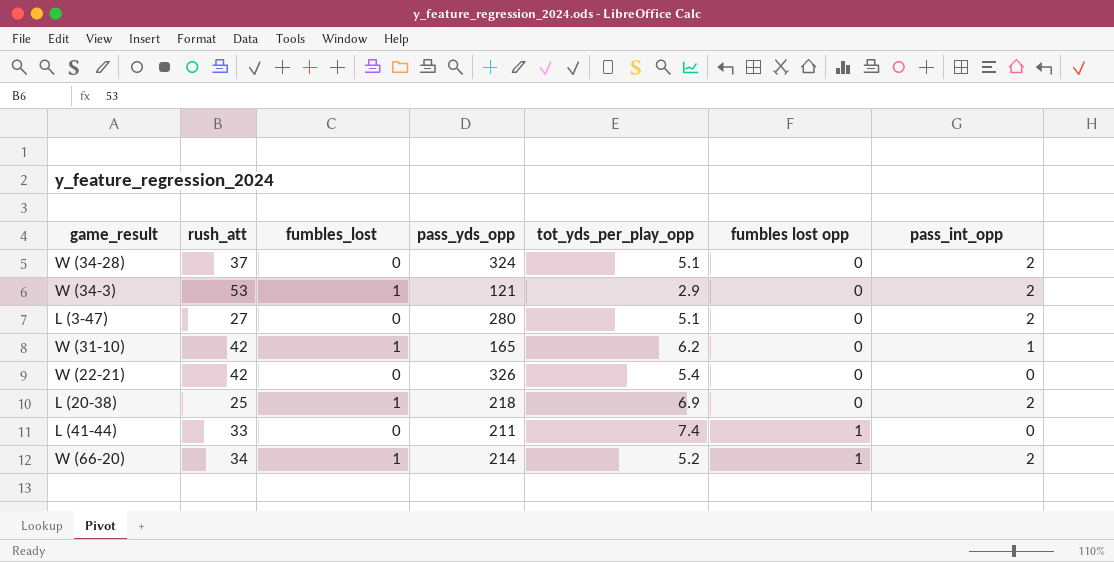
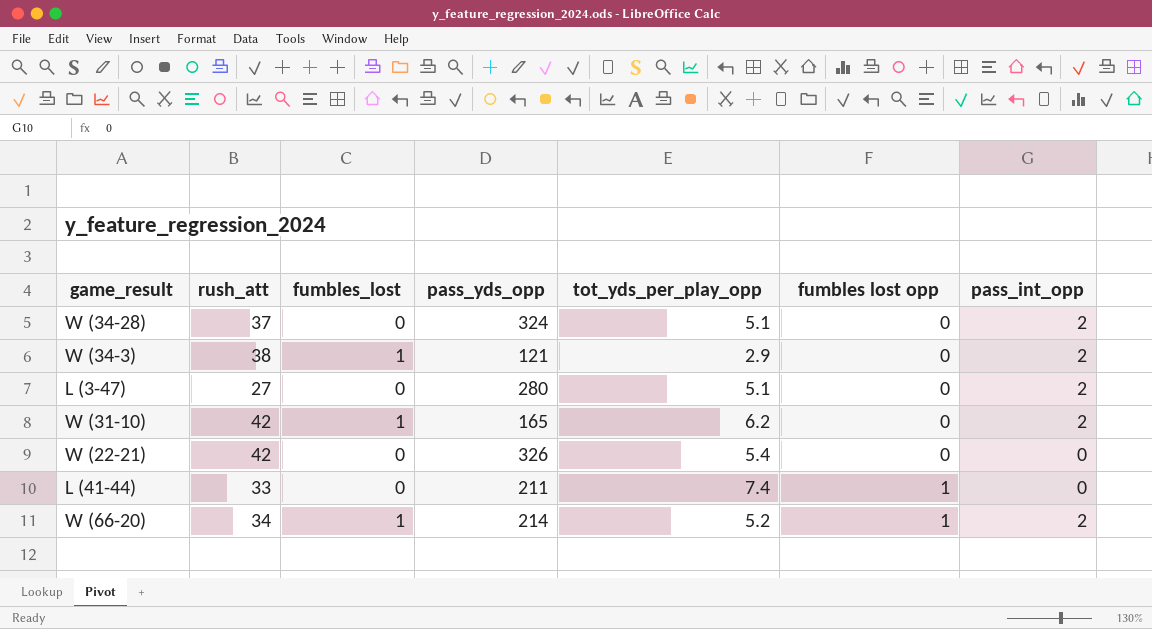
row L (20-38): 25 | 1 | 218 | 6.9 | 0 | 2 -> none
W (34-3) | rush_att: 53 -> 38
W (31-10) | pass_int_opp: 1 -> 2

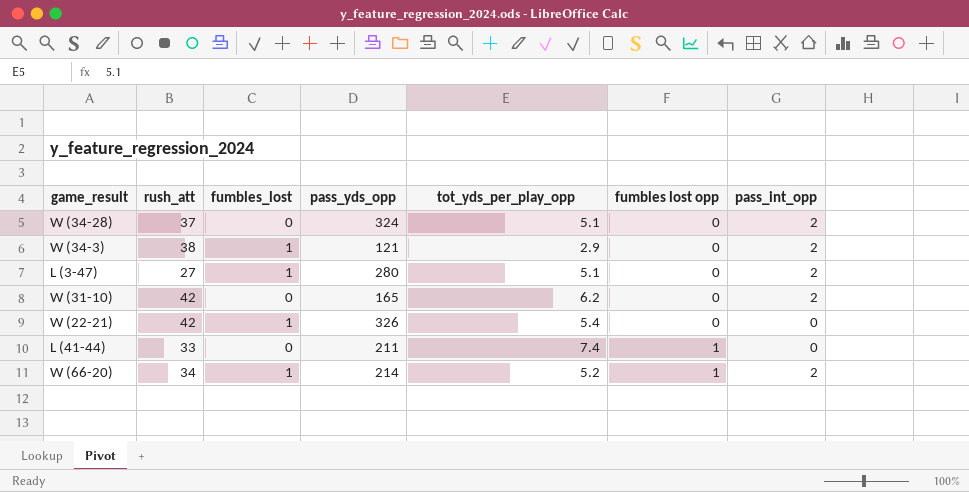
L (3-47) | fumbles_lost: 0 -> 1
W (31-10) | fumbles_lost: 1 -> 0
W (22-21) | fumbles_lost: 0 -> 1

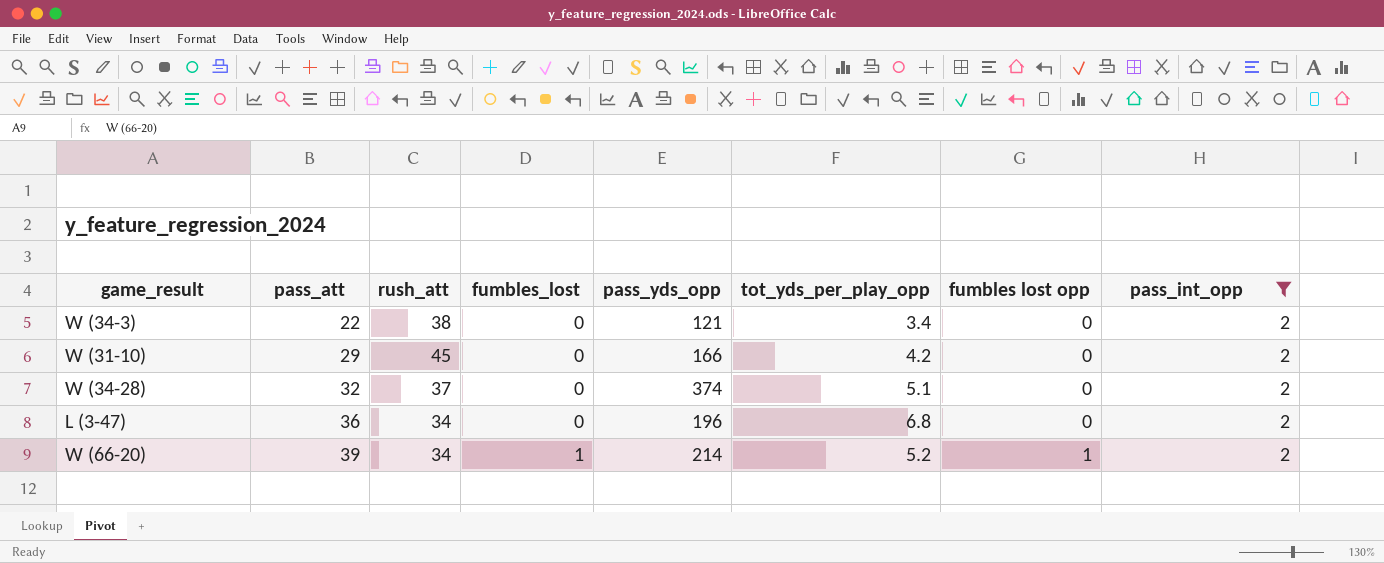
filter: none -> pass_int_opp = 2
row order: fumbles lost opp ascending -> pass_att ascending
column pass_att | position: none -> 2
W (34-3) | fumbles_lost: 1 -> 0
W (34-3) | tot_yds_per_play_opp: 2.9 -> 3.4
W (31-10) | rush_att: 42 -> 45
W (31-10) | pass_yds_opp: 165 -> 166
W (31-10) | tot_yds_per_play_opp: 6.2 -> 4.2
W (34-28) | pass_yds_opp: 324 -> 374
L (3-47) | rush_att: 27 -> 34
L (3-47) | fumbles_lost: 1 -> 0
L (3-47) | pass_yds_opp: 280 -> 196
L (3-47) | tot_yds_per_play_opp: 5.1 -> 6.8

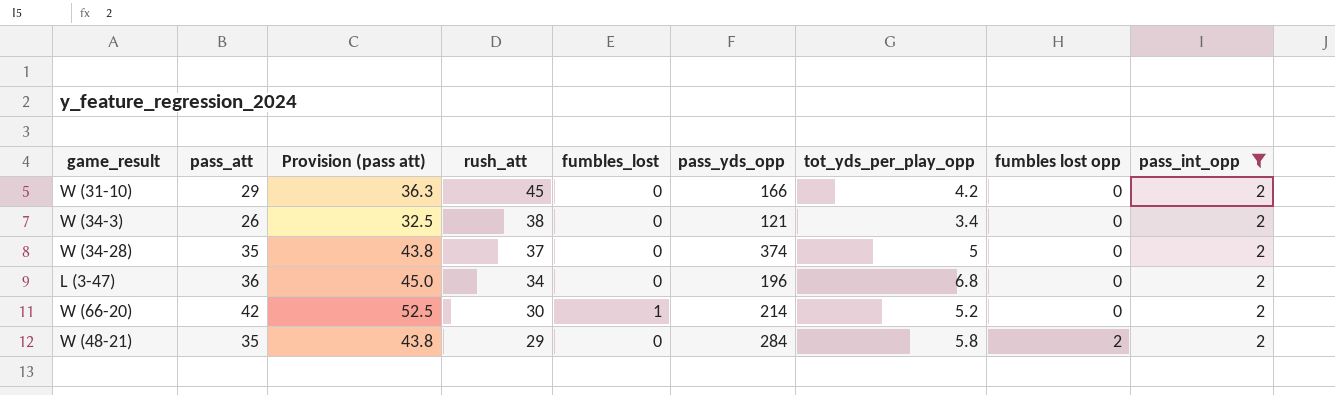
row order: pass_att ascending -> rush_att descending
column Provision (pass att) | formula: none -> [pass_att] * 1.25
W (34-3) | pass_att: 22 -> 26
W (34-28) | pass_att: 32 -> 35
W (34-28) | tot_yds_per_play_opp: 5.1 -> 5
W (66-20) | pass_att: 39 -> 42
W (66-20) | rush_att: 34 -> 30
W (66-20) | fumbles lost opp: 1 -> 0
row W (48-21): none -> 35 | 43.8 | 29 | 0 | 284 | 5.8 | 2 | 2

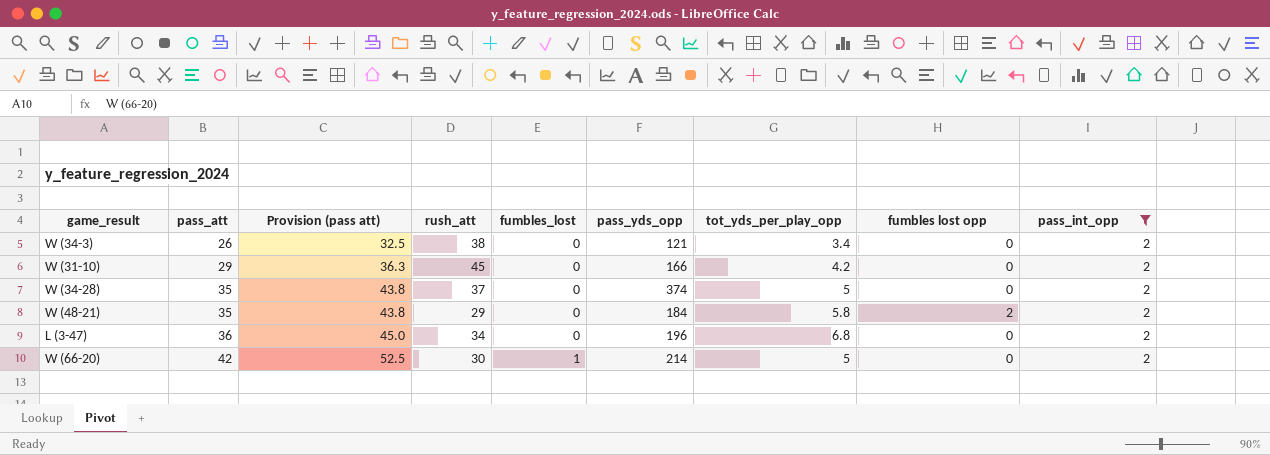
row order: rush_att descending -> pass_att ascending
W (48-21) | pass_yds_opp: 284 -> 184
W (66-20) | tot_yds_per_play_opp: 5.2 -> 5

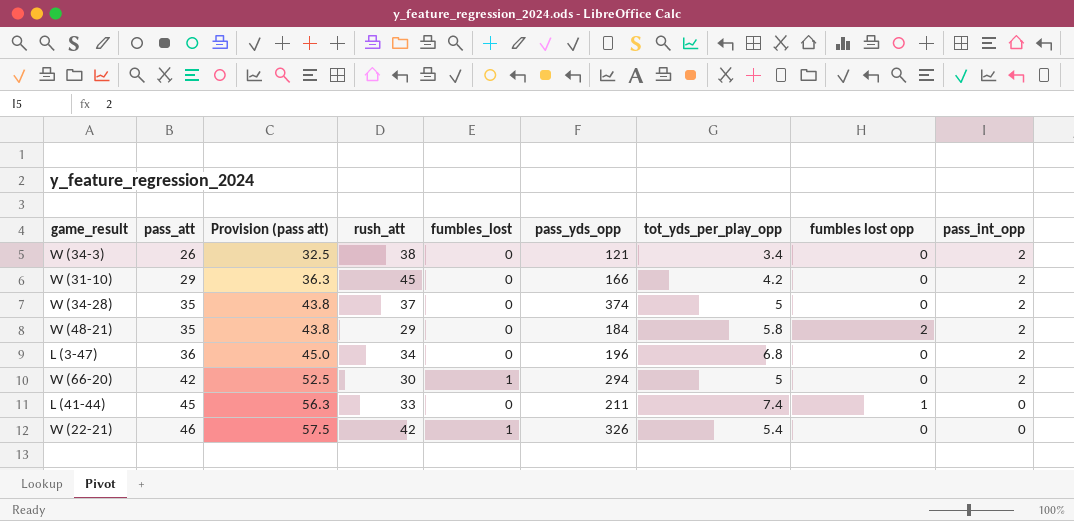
filter: pass_int_opp = 2 -> none
W (66-20) | pass_yds_opp: 214 -> 294

